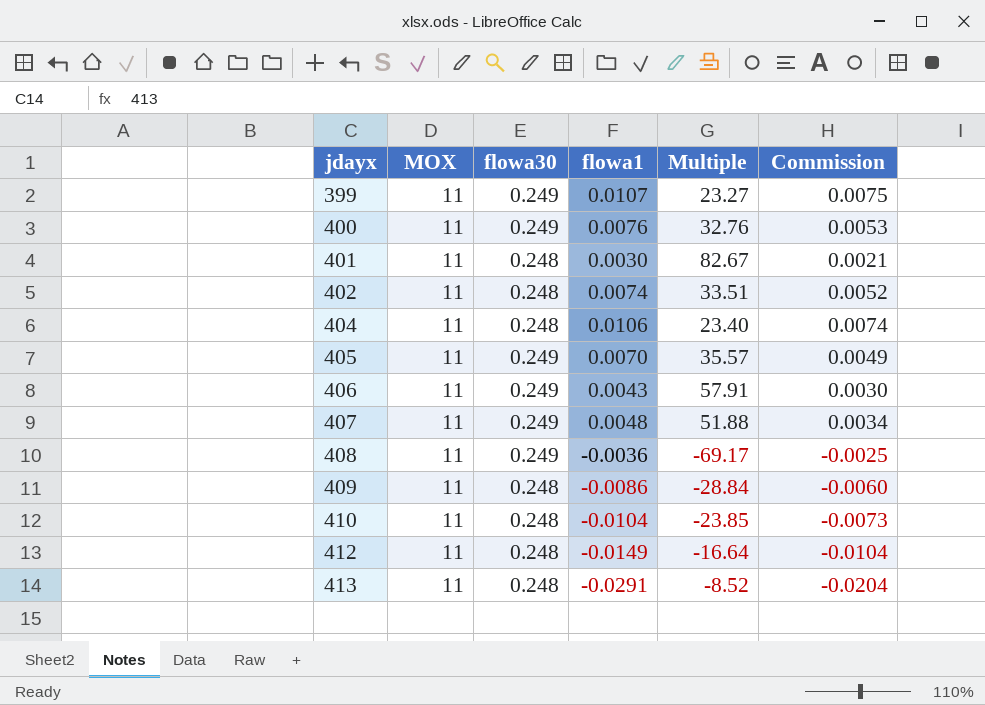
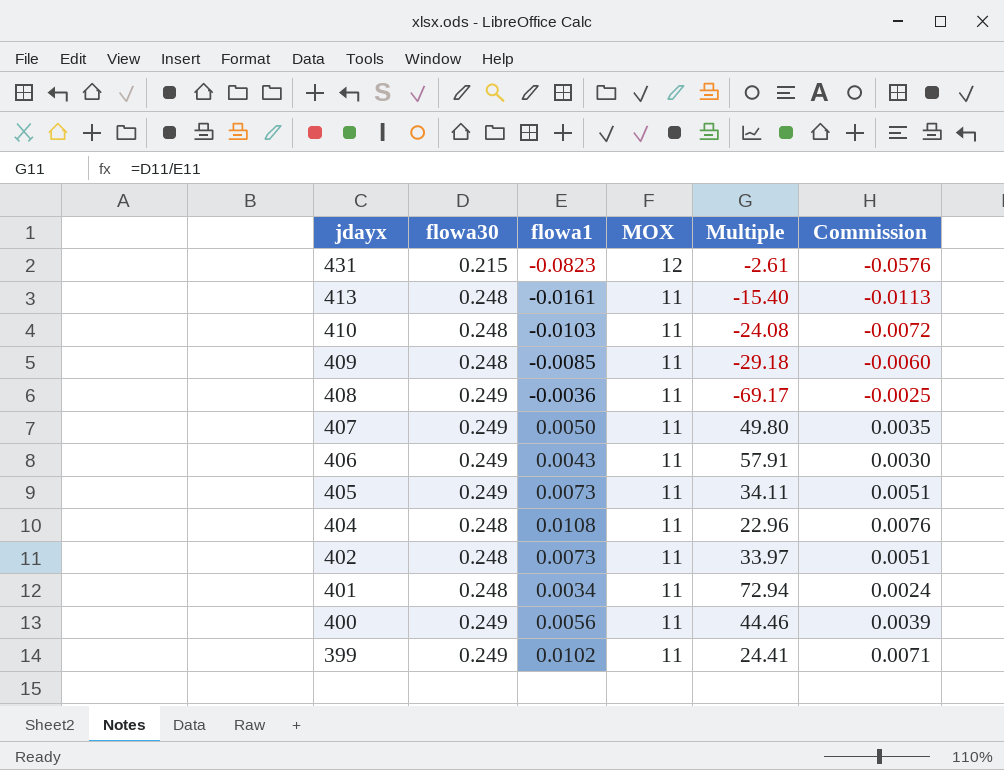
row order: jdayx ascending -> jdayx descending
column MOX | position: 2 -> 4
row 412: 11 | 0.248 | -0.0149 | -16.64 | -0.0104 -> none
row 431: none -> 0.215 | -0.0823 | 12 | -2.61 | -0.0576
413 | flowa1: -0.0291 -> -0.0161
413 | Multiple: -8.52 -> -15.40
413 | Commission: -0.0204 -> -0.0113
410 | flowa1: -0.0104 -> -0.0103
410 | Multiple: -23.85 -> -24.08
410 | Commission: -0.0073 -> -0.0072
409 | flowa1: -0.0086 -> -0.0085
409 | Multiple: -28.84 -> -29.18
407 | flowa1: 0.0048 -> 0.0050
407 | Multiple: 51.88 -> 49.80
407 | Commission: 0.0034 -> 0.0035
405 | flowa1: 0.0070 -> 0.0073
405 | Multiple: 35.57 -> 34.11
405 | Commission: 0.0049 -> 0.0051
404 | flowa1: 0.0106 -> 0.0108
404 | Multiple: 23.40 -> 22.96
404 | Commission: 0.0074 -> 0.0076
402 | flowa1: 0.0074 -> 0.0073
402 | Multiple: 33.51 -> 33.97
402 | Commission: 0.0052 -> 0.0051
401 | flowa1: 0.0030 -> 0.0034
401 | Multiple: 82.67 -> 72.94
401 | Commission: 0.0021 -> 0.0024
400 | flowa1: 0.0076 -> 0.0056
400 | Multiple: 32.76 -> 44.46
400 | Commission: 0.0053 -> 0.0039
399 | flowa1: 0.0107 -> 0.0102
399 | Multiple: 23.27 -> 24.41
399 | Commission: 0.0075 -> 0.0071

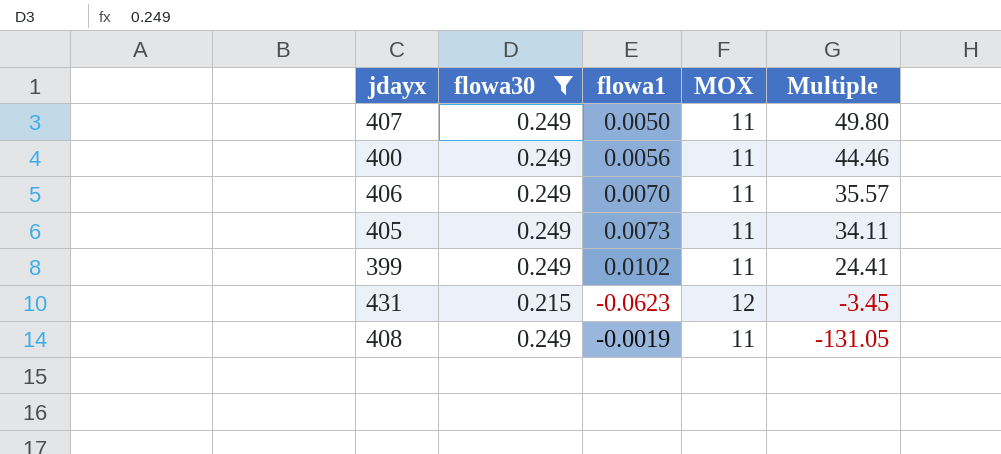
filter: none -> flowa30 != 0.248
row order: jdayx descending -> Multiple descending
column Commission | formula: [flowa1] * 0.7 -> none
406 | flowa1: 0.0043 -> 0.0070
406 | Multiple: 57.91 -> 35.57
431 | flowa1: -0.0823 -> -0.0623
431 | Multiple: -2.61 -> -3.45
408 | flowa1: -0.0036 -> -0.0019
408 | Multiple: -69.17 -> -131.05

